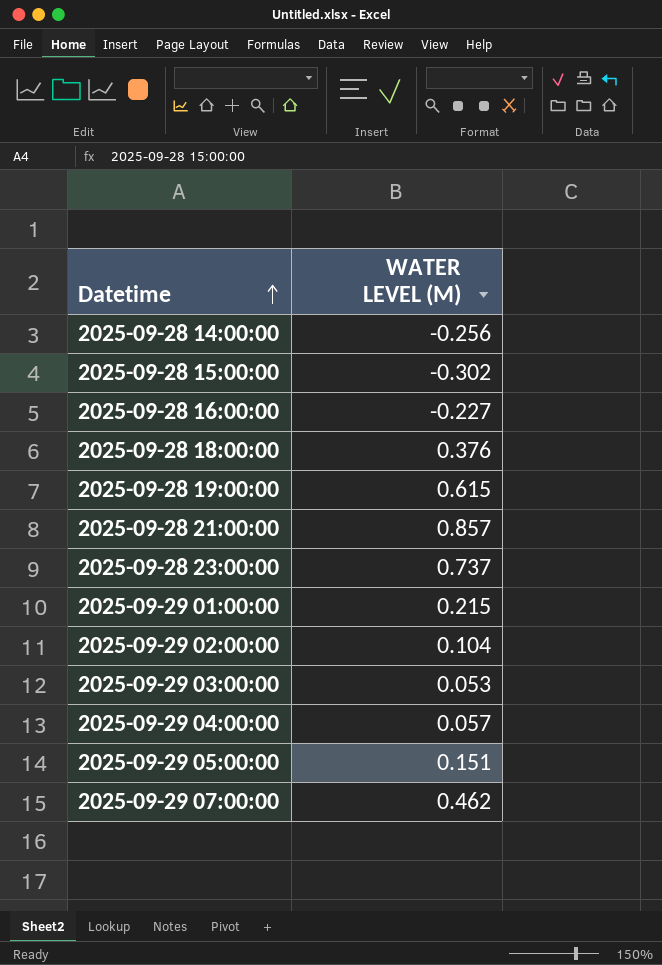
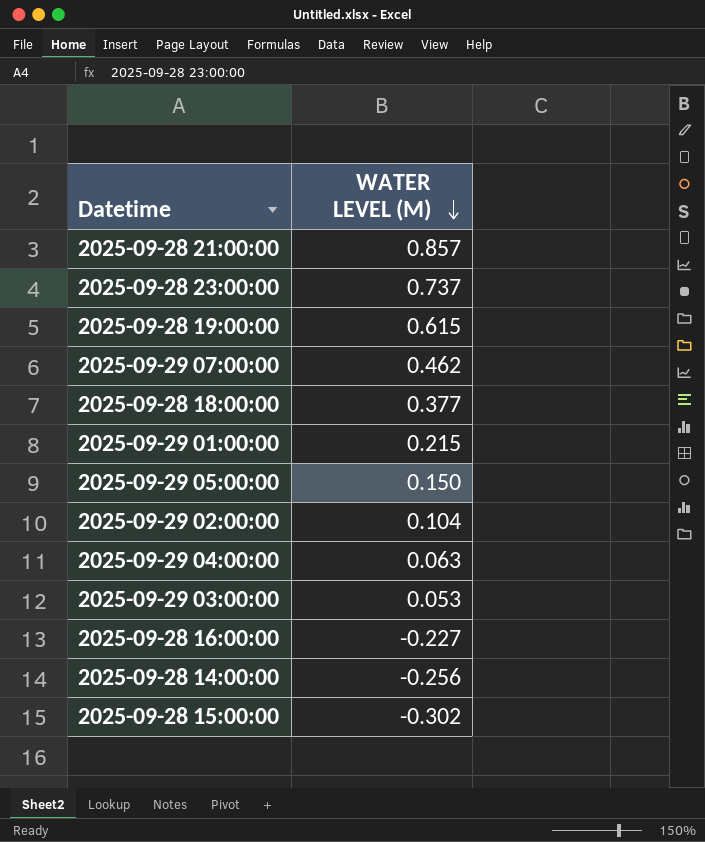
row order: Datetime ascending -> WATER LEVEL (M) descending
2025-09-28 18:00:00 | WATER LEVEL (M): 0.376 -> 0.377
2025-09-29 05:00:00 | WATER LEVEL (M): 0.151 -> 0.150
2025-09-29 04:00:00 | WATER LEVEL (M): 0.057 -> 0.063

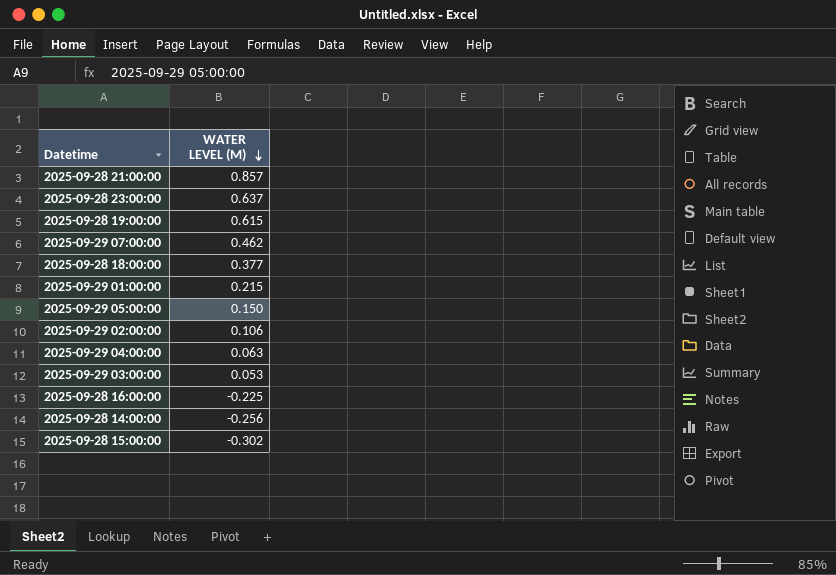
2025-09-28 23:00:00 | WATER LEVEL (M): 0.737 -> 0.637
2025-09-29 02:00:00 | WATER LEVEL (M): 0.104 -> 0.106
2025-09-28 16:00:00 | WATER LEVEL (M): -0.227 -> -0.225

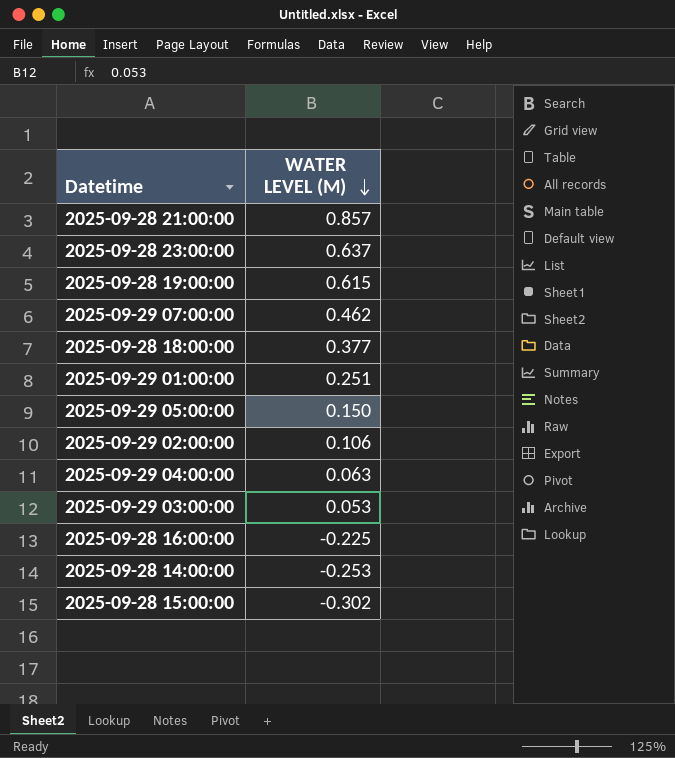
2025-09-29 01:00:00 | WATER LEVEL (M): 0.215 -> 0.251
2025-09-28 14:00:00 | WATER LEVEL (M): -0.256 -> -0.253

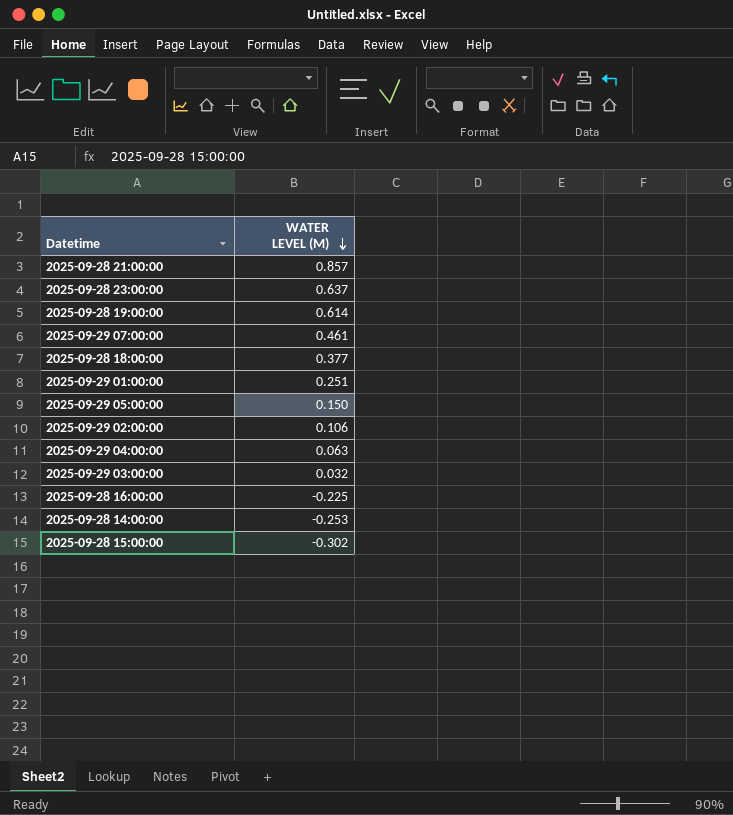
2025-09-28 19:00:00 | WATER LEVEL (M): 0.615 -> 0.614
2025-09-29 07:00:00 | WATER LEVEL (M): 0.462 -> 0.461
2025-09-29 03:00:00 | WATER LEVEL (M): 0.053 -> 0.032

